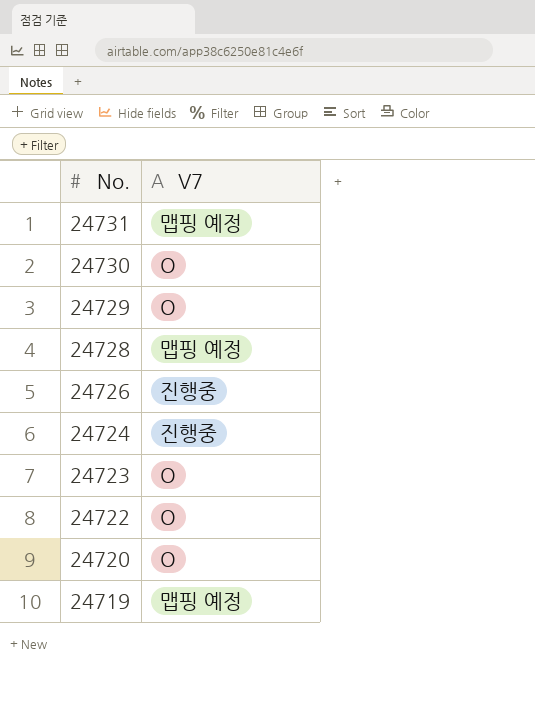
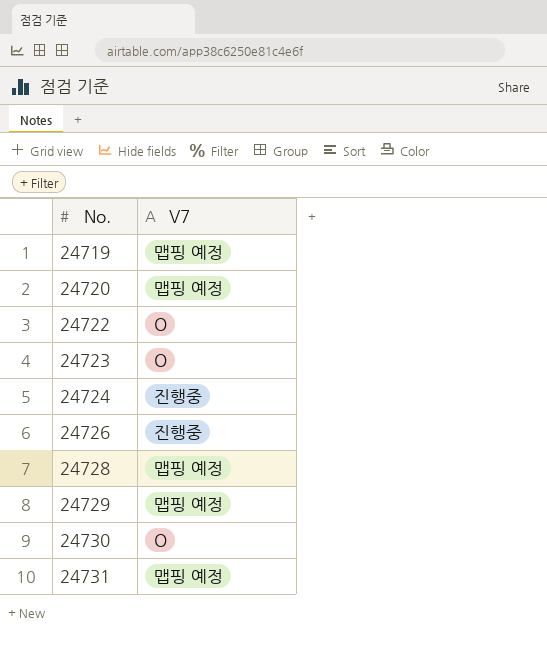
row order: No. descending -> No. ascending
24720 | V7: O -> 맵핑 예정
24729 | V7: O -> 맵핑 예정

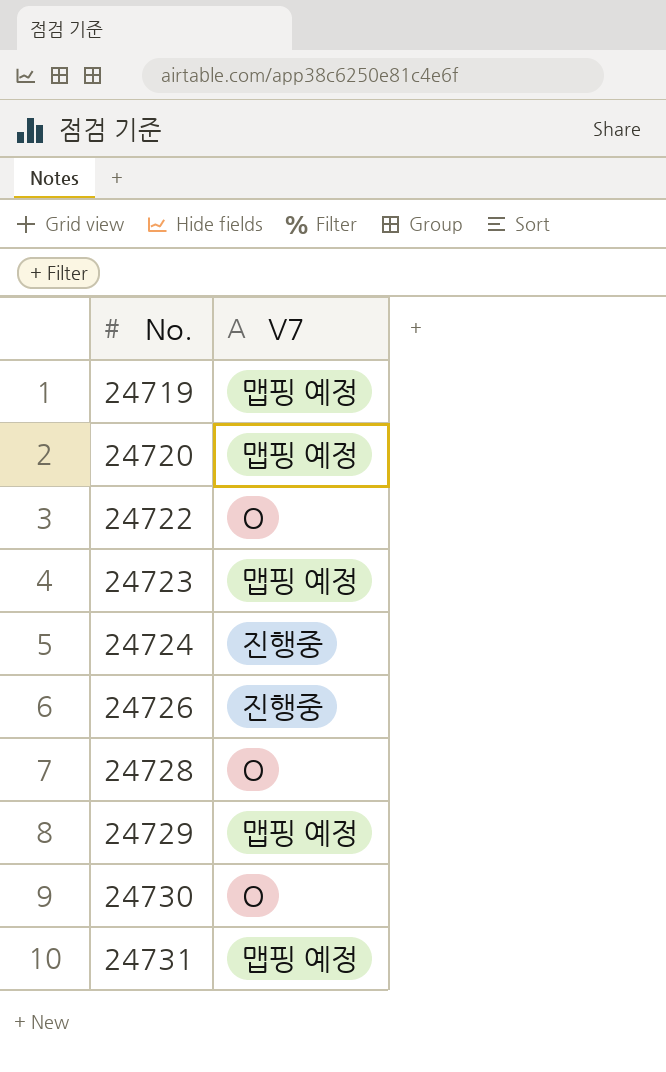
24723 | V7: O -> 맵핑 예정
24728 | V7: 맵핑 예정 -> O

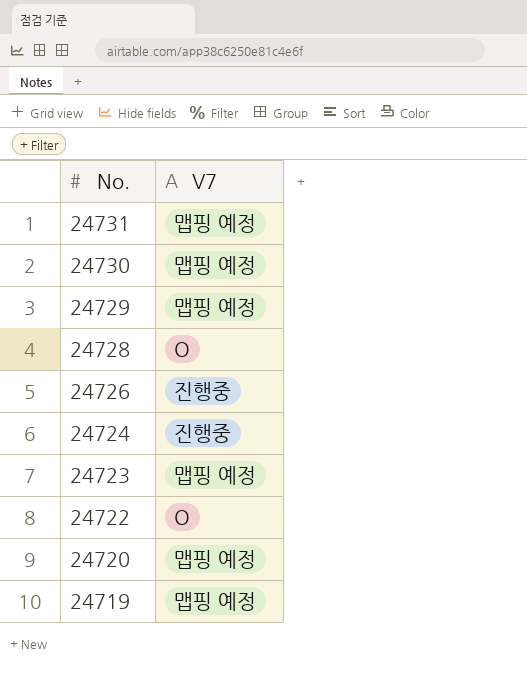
row order: No. ascending -> No. descending
24730 | V7: O -> 맵핑 예정

